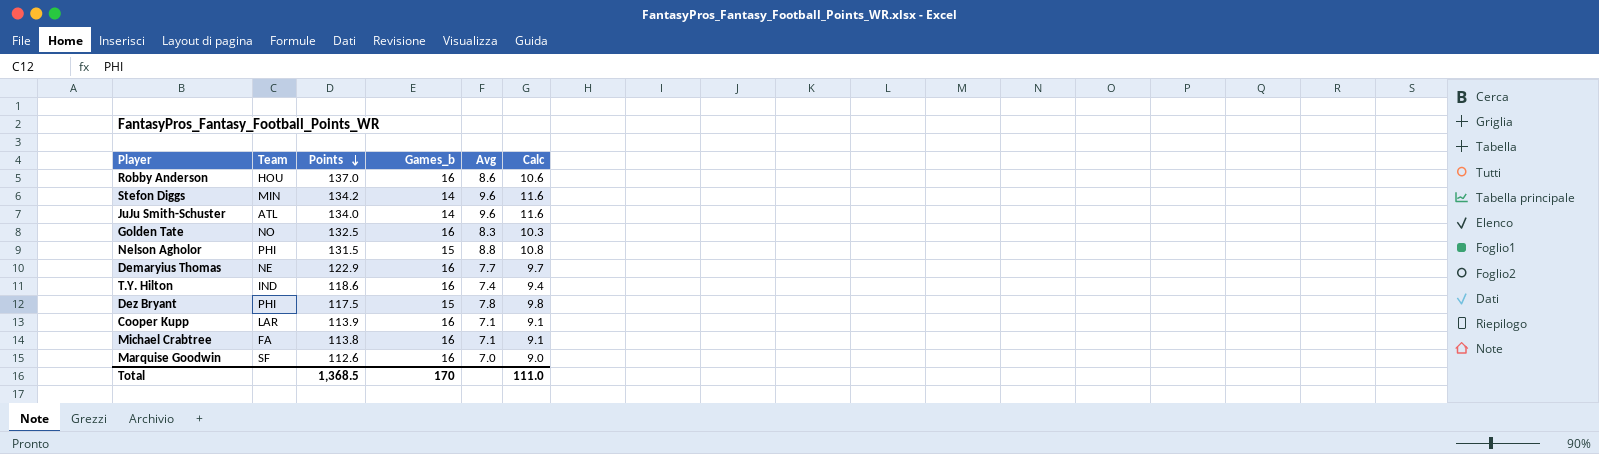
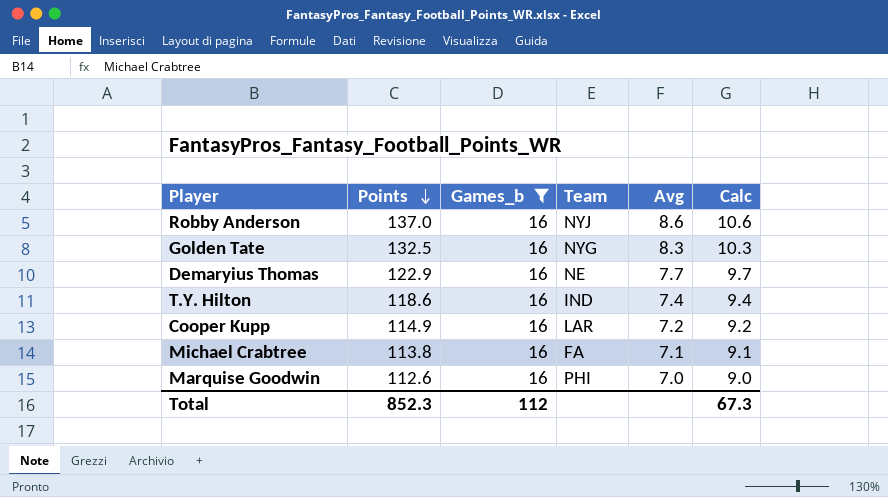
filter: none -> Games_b = 16
column Team | position: 2 -> 4
Robby Anderson | Team: HOU -> NYJ
Golden Tate | Team: NO -> NYG
Cooper Kupp | Points: 113.9 -> 114.9
Cooper Kupp | Avg: 7.1 -> 7.2
Cooper Kupp | Calc: 9.1 -> 9.2
Marquise Goodwin | Team: SF -> PHI
Total | Points: 1,368.5 -> 852.3
Total | Games_b: 170 -> 112
Total | Calc: 111.0 -> 67.3

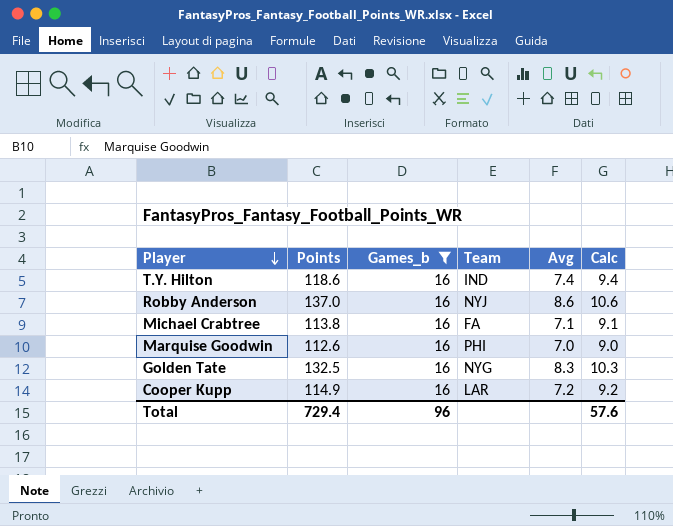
row order: Points descending -> Player descending
row Demaryius Thomas: 122.9 | 16 | NE | 7.7 | 9.7 -> none
Total | Points: 852.3 -> 729.4
Total | Games_b: 112 -> 96
Total | Calc: 67.3 -> 57.6

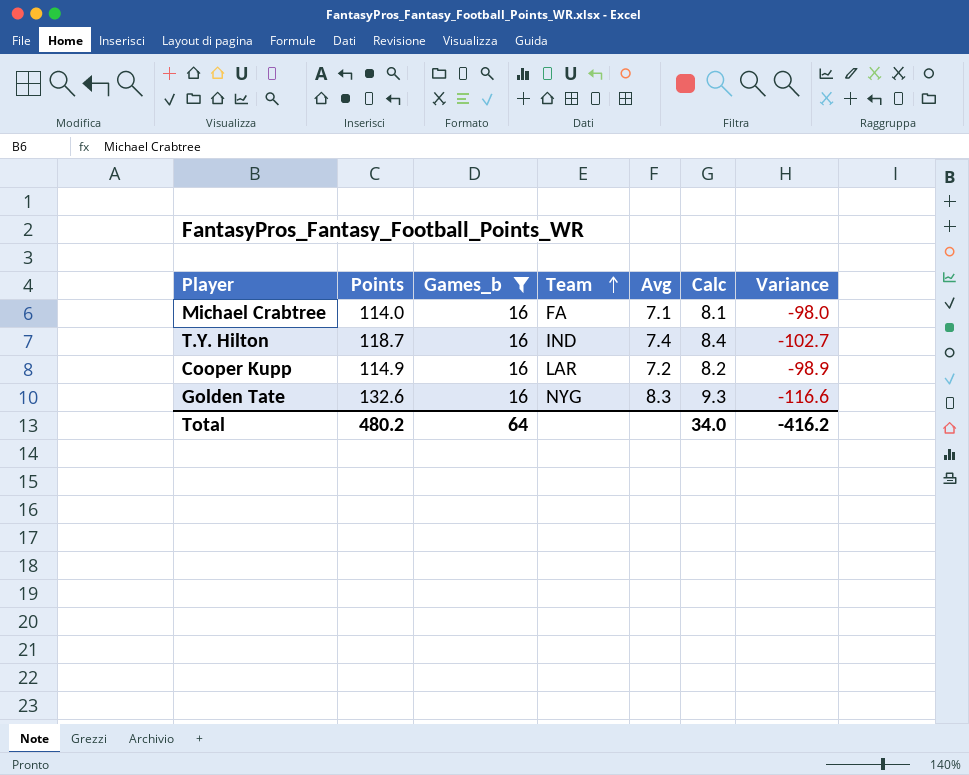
row order: Player descending -> Team ascending
column Calc | formula: [Avg] + 2 -> [Avg] + 1
column Variance | formula: none -> [Games_b] - [Points]
row Robby Anderson: 137.0 | 16 | NYJ | 8.6 | 10.6 -> none
row Marquise Goodwin: 112.6 | 16 | PHI | 7.0 | 9.0 -> none
Michael Crabtree | Points: 113.8 -> 114.0
T.Y. Hilton | Points: 118.6 -> 118.7
Golden Tate | Points: 132.5 -> 132.6
Total | Points: 729.4 -> 480.2
Total | Games_b: 96 -> 64
Total | Calc: 57.6 -> 34.0

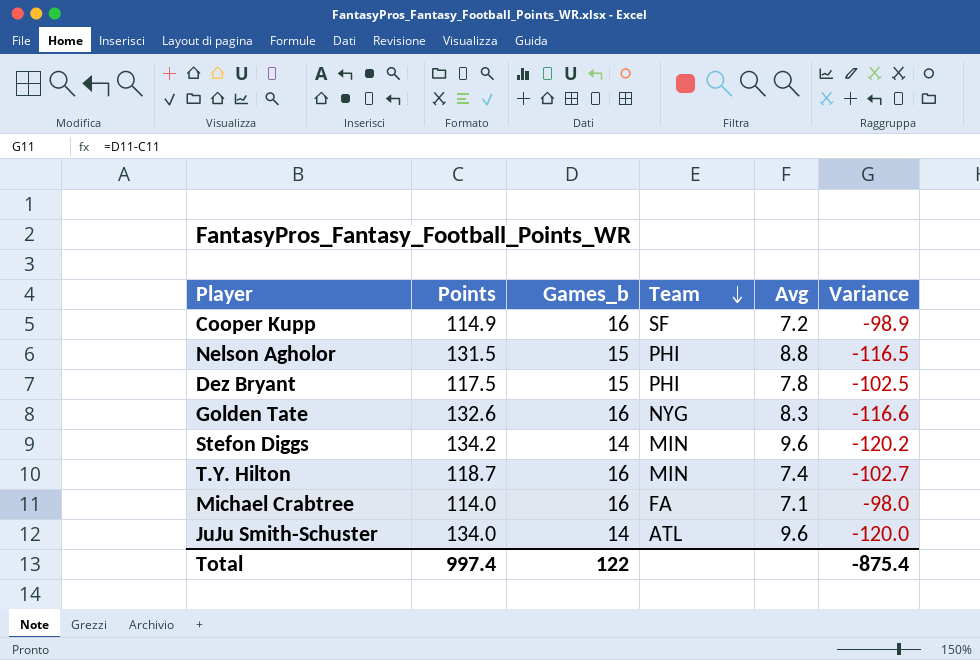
filter: Games_b = 16 -> none
row order: Team ascending -> Team descending
column Calc | formula: [Avg] + 1 -> none
Cooper Kupp | Team: LAR -> SF
T.Y. Hilton | Team: IND -> MIN
Total | Points: 480.2 -> 997.4
Total | Games_b: 64 -> 122
Total | Variance: -416.2 -> -875.4

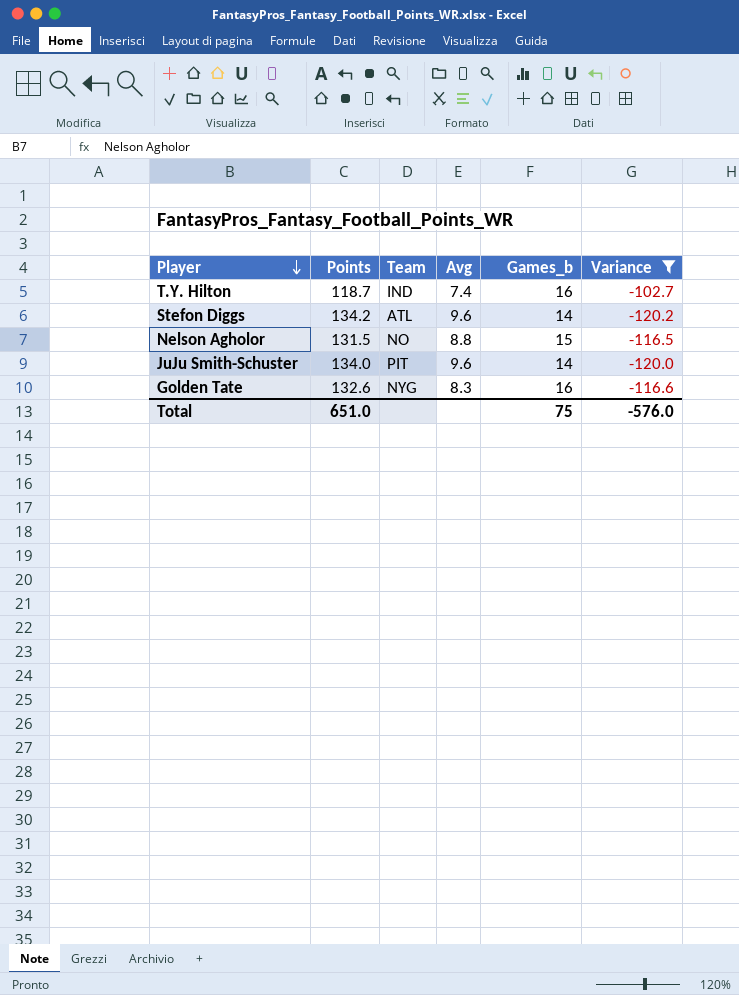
filter: none -> Variance <= -102.7
row order: Team descending -> Player descending
column Games_b | position: 3 -> 5
T.Y. Hilton | Team: MIN -> IND
Stefon Diggs | Team: MIN -> ATL
Nelson Agholor | Team: PHI -> NO
JuJu Smith-Schuster | Team: ATL -> PIT
Total | Points: 997.4 -> 651.0
Total | Games_b: 122 -> 75
Total | Variance: -875.4 -> -576.0

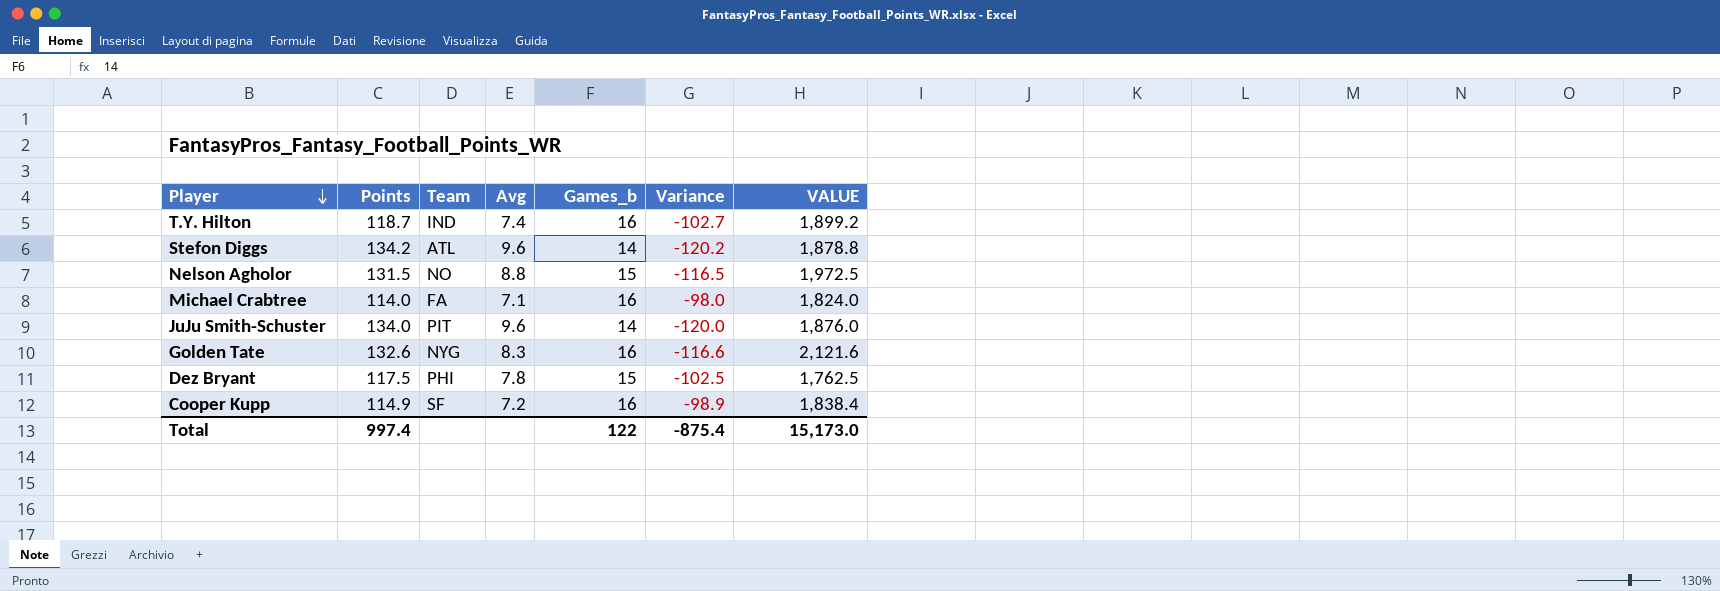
filter: Variance <= -102.7 -> none
column VALUE | formula: none -> [Points] * [Games_b]
Total | Points: 651.0 -> 997.4
Total | Games_b: 75 -> 122
Total | Variance: -576.0 -> -875.4

